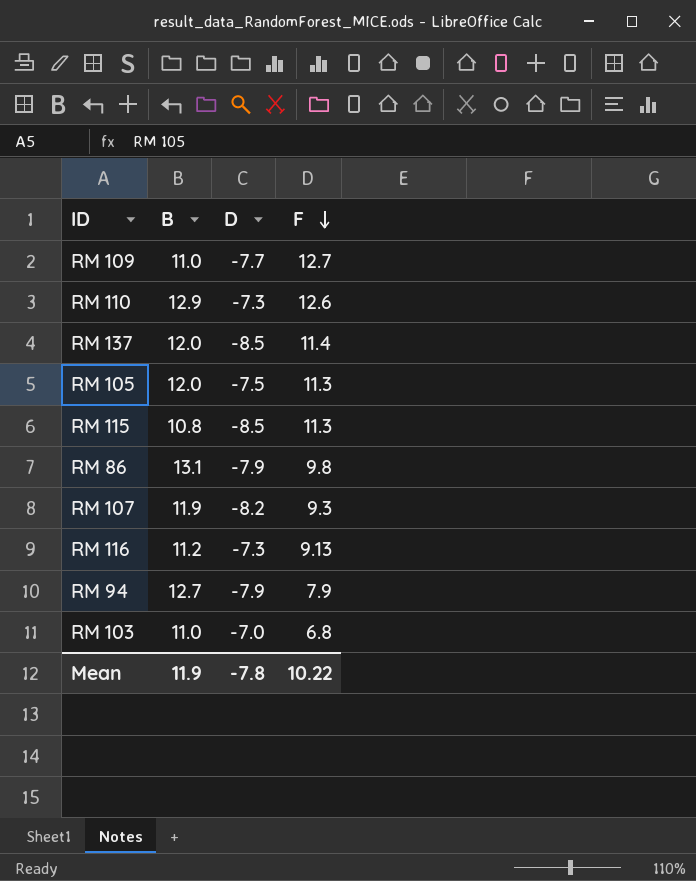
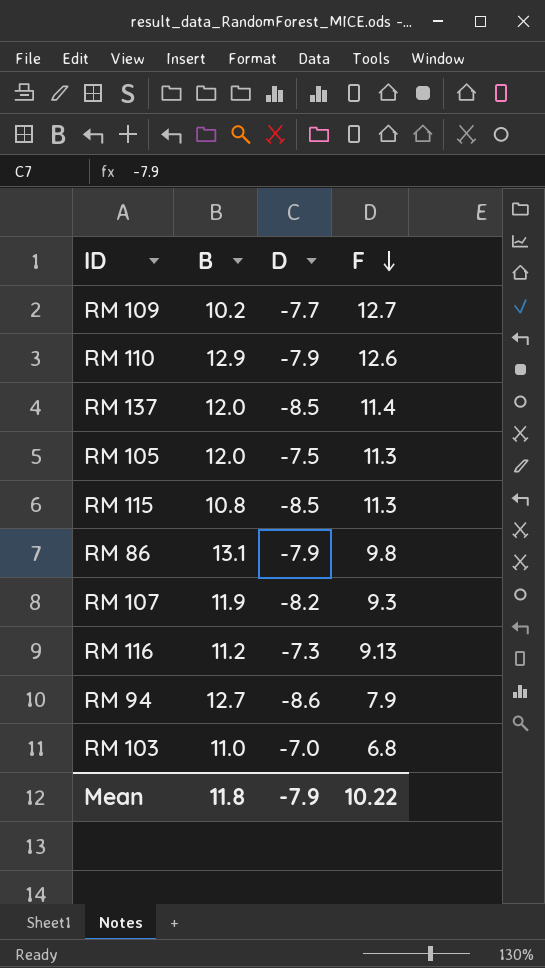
RM 109 | B: 11.0 -> 10.2
RM 110 | D: -7.3 -> -7.9
RM 94 | D: -7.9 -> -8.6
Mean | B: 11.9 -> 11.8
Mean | D: -7.8 -> -7.9

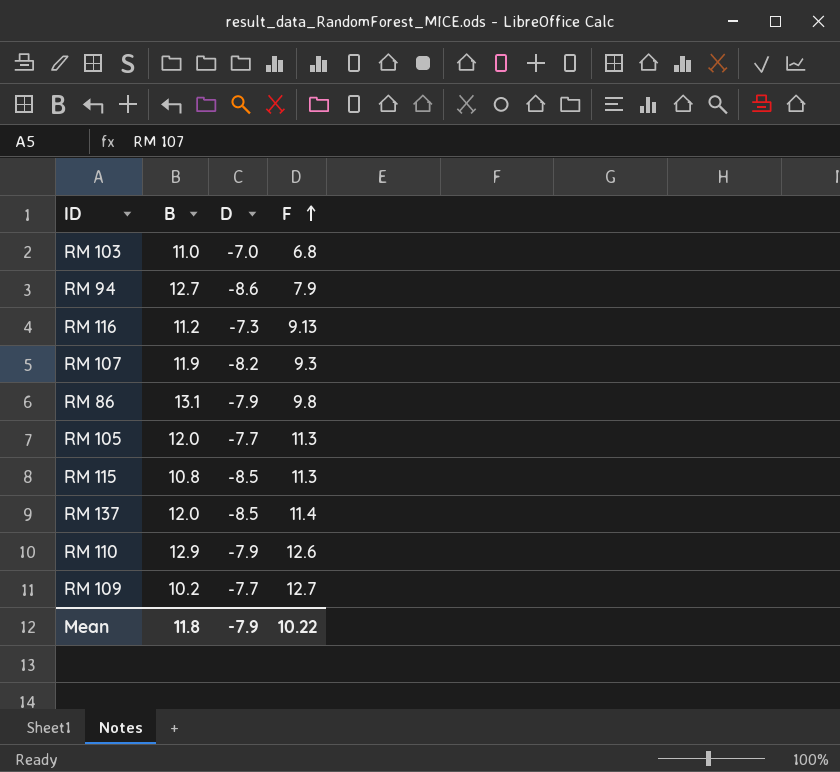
row order: F descending -> F ascending
RM 105 | D: -7.5 -> -7.7

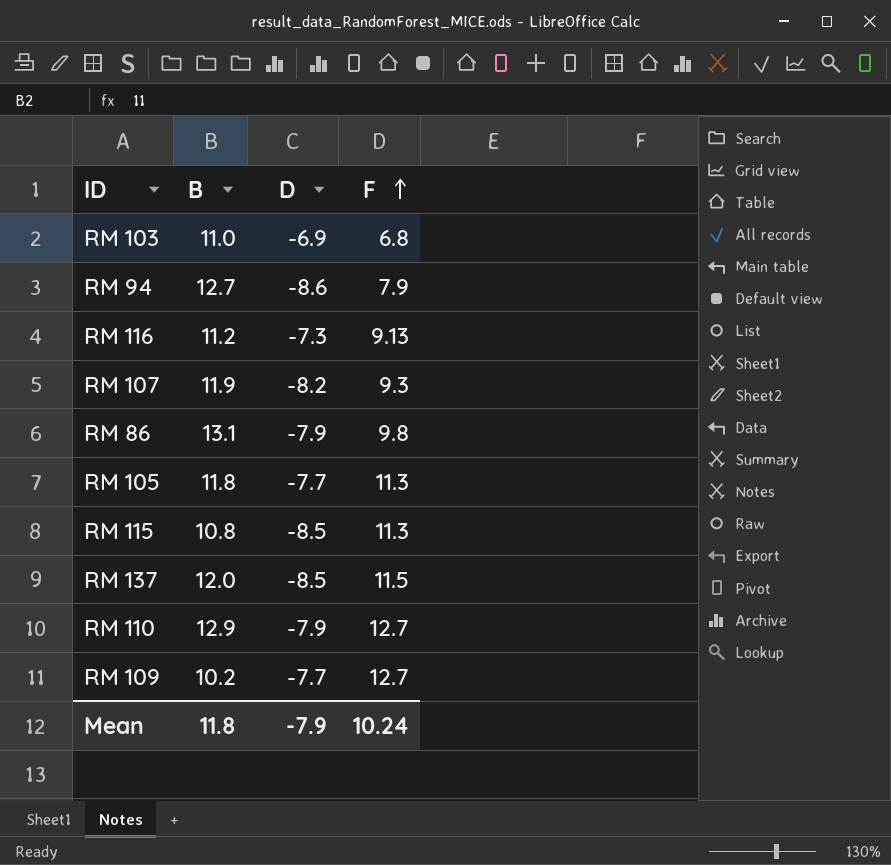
RM 103 | D: -7.0 -> -6.9
RM 105 | B: 12.0 -> 11.8
RM 137 | F: 11.4 -> 11.5
RM 110 | F: 12.6 -> 12.7
Mean | F: 10.22 -> 10.24

